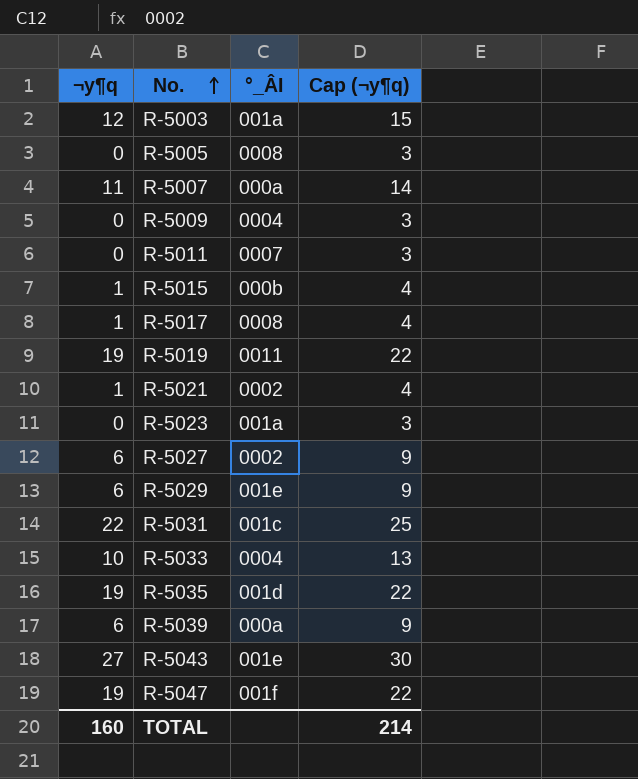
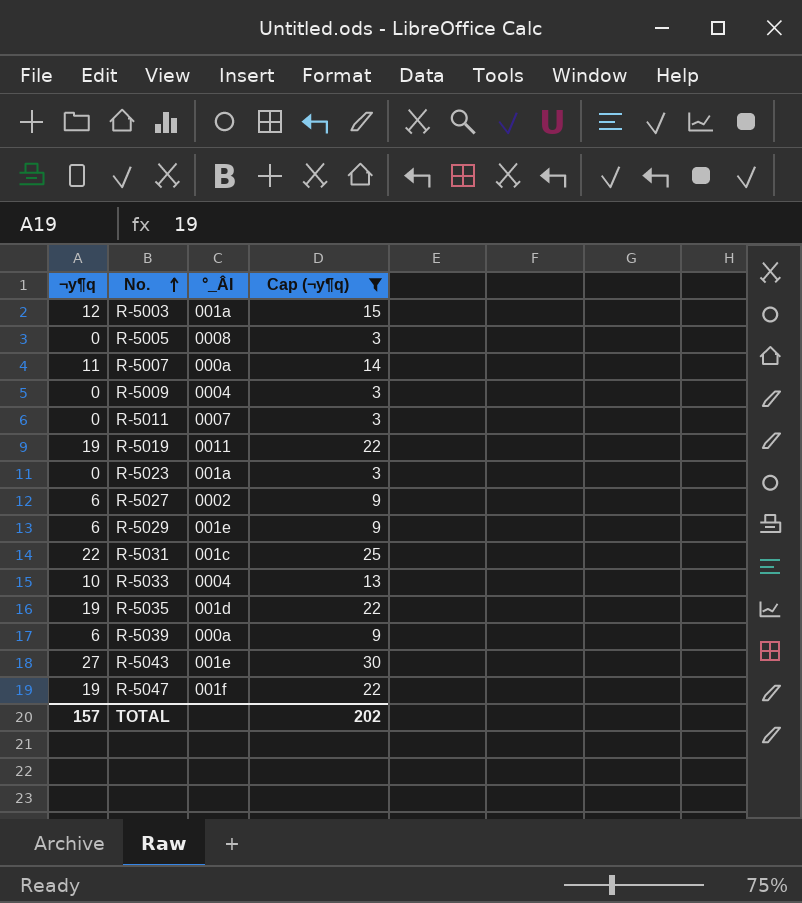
filter: none -> Cap (¬y¶q) != 4
TOTAL | ¬y¶q: 160 -> 157
TOTAL | Cap (¬y¶q): 214 -> 202

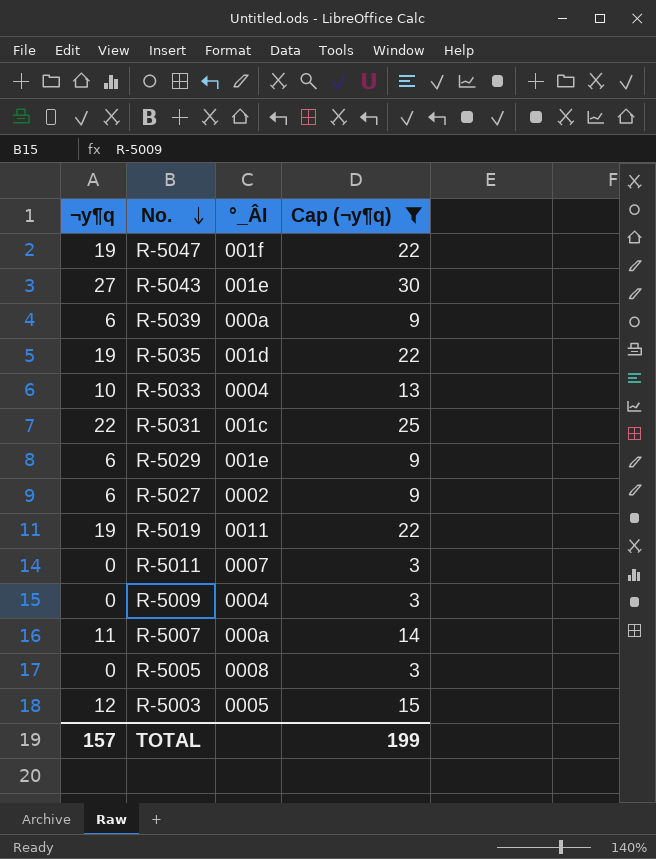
row order: No. ascending -> No. descending
row R-5023: 0 | 001a | 3 -> none
R-5003 | °_ÂI: 001a -> 0005
TOTAL | Cap (¬y¶q): 202 -> 199

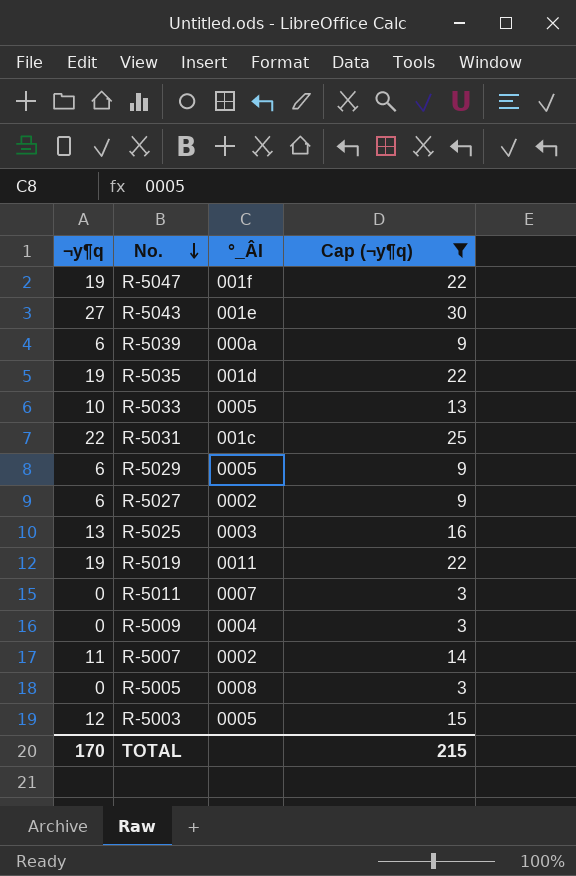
R-5033 | °_ÂI: 0004 -> 0005
R-5029 | °_ÂI: 001e -> 0005
row R-5025: none -> 13 | 0003 | 16
R-5007 | °_ÂI: 000a -> 0002
TOTAL | ¬y¶q: 157 -> 170
TOTAL | Cap (¬y¶q): 199 -> 215

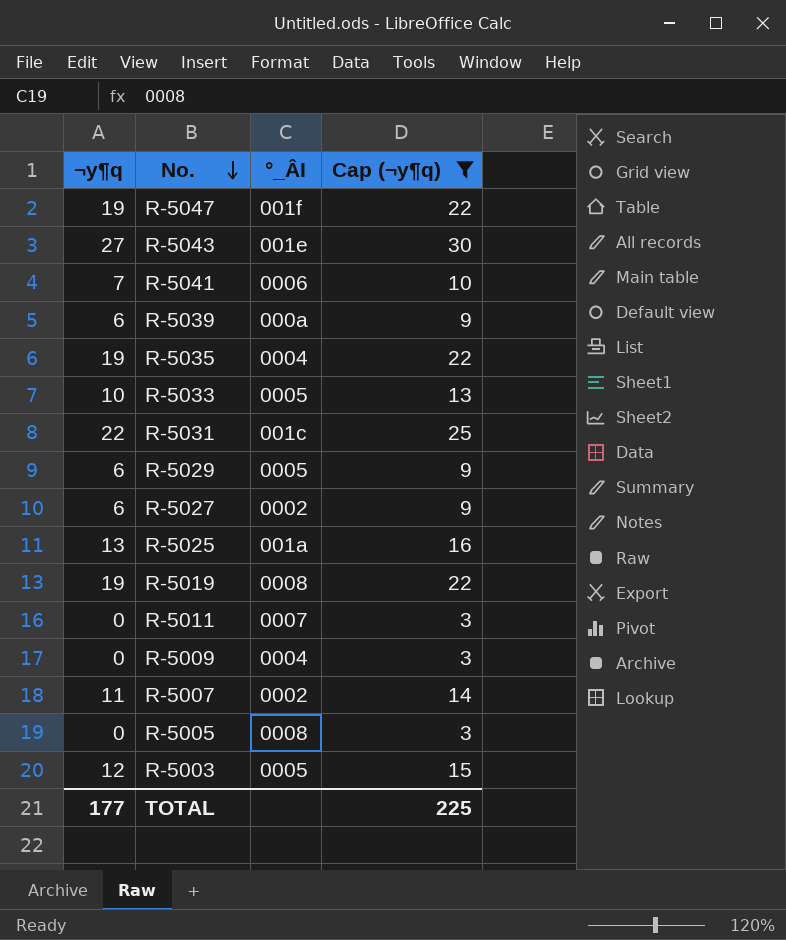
row R-5041: none -> 7 | 0006 | 10
R-5035 | °_ÂI: 001d -> 0004
R-5025 | °_ÂI: 0003 -> 001a
R-5019 | °_ÂI: 0011 -> 0008
TOTAL | ¬y¶q: 170 -> 177
TOTAL | Cap (¬y¶q): 215 -> 225

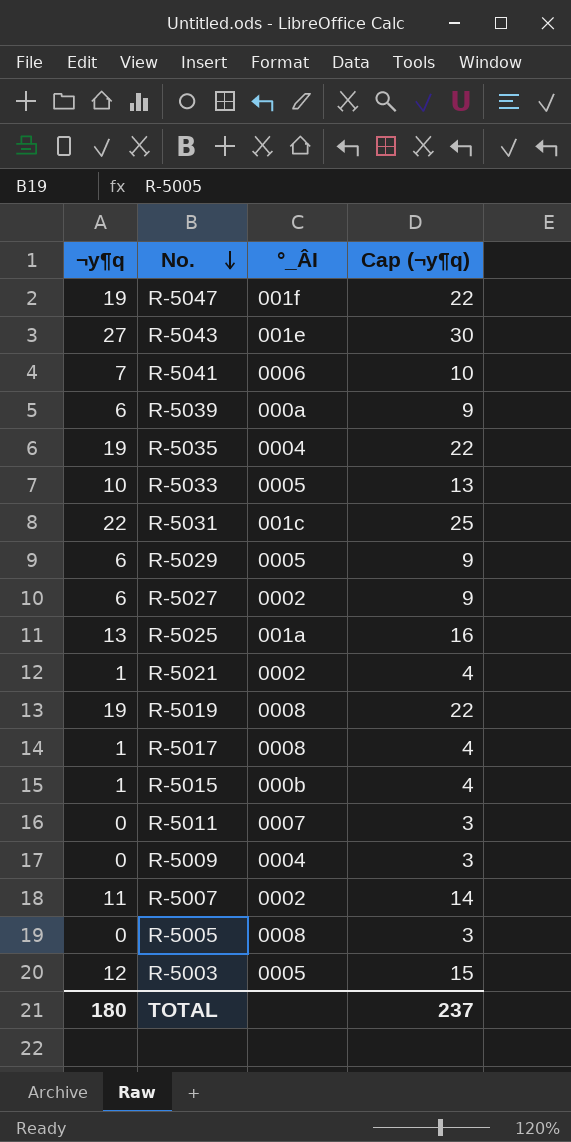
filter: Cap (¬y¶q) != 4 -> none
TOTAL | ¬y¶q: 177 -> 180
TOTAL | Cap (¬y¶q): 225 -> 237

